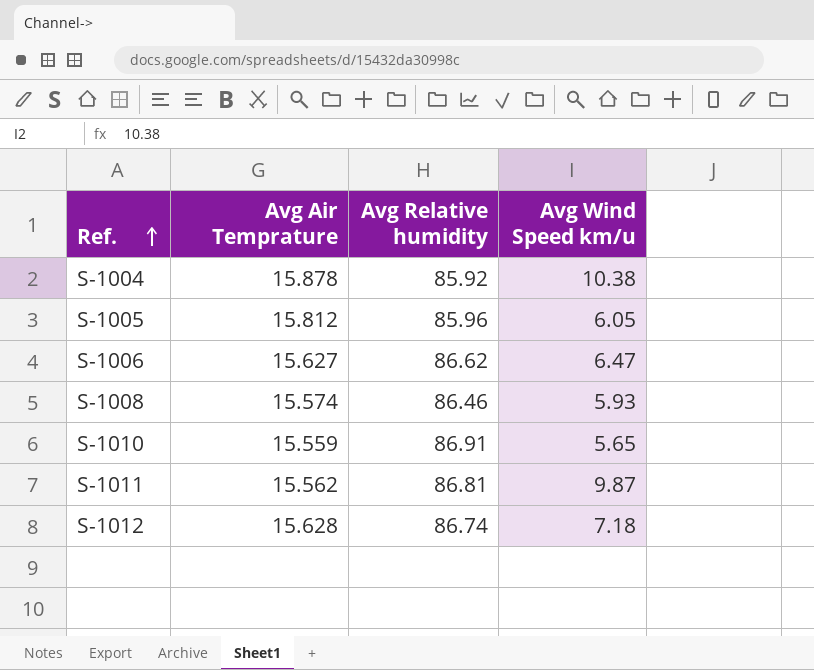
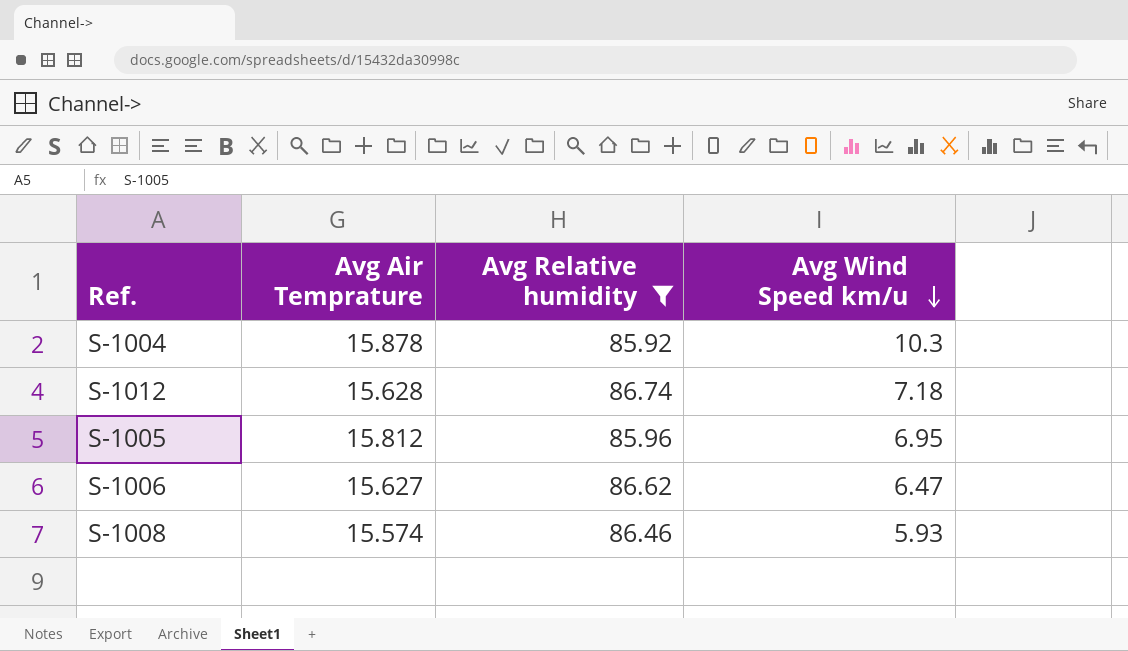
filter: none -> Avg Relative humidity <= 86.74
row order: Ref. ascending -> Avg Wind Speed km/u descending
S-1004 | Avg Wind Speed km/u: 10.38 -> 10.3
S-1005 | Avg Wind Speed km/u: 6.05 -> 6.95

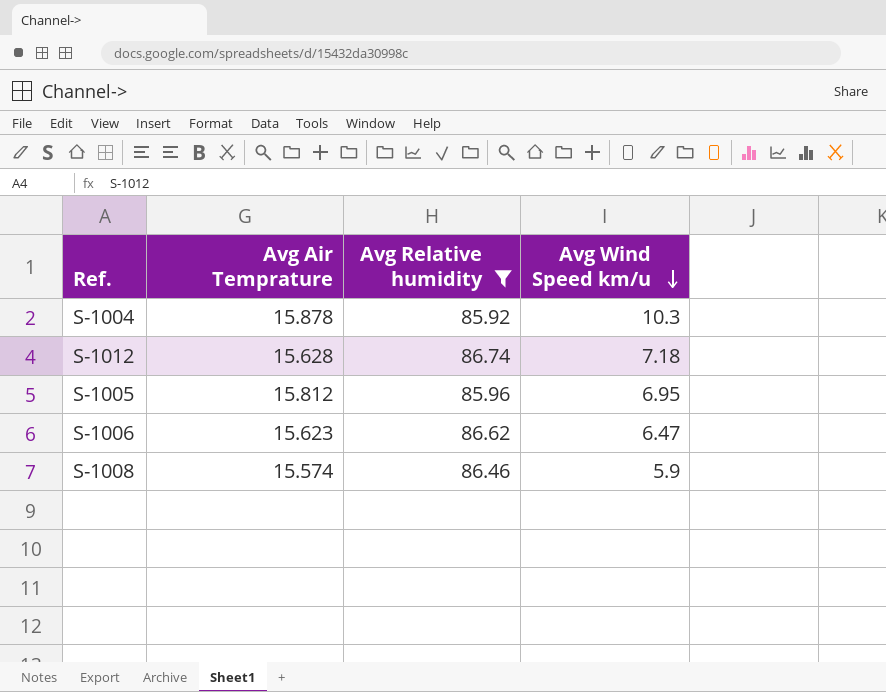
S-1006 | Avg Air Temprature: 15.627 -> 15.623
S-1008 | Avg Wind Speed km/u: 5.93 -> 5.9

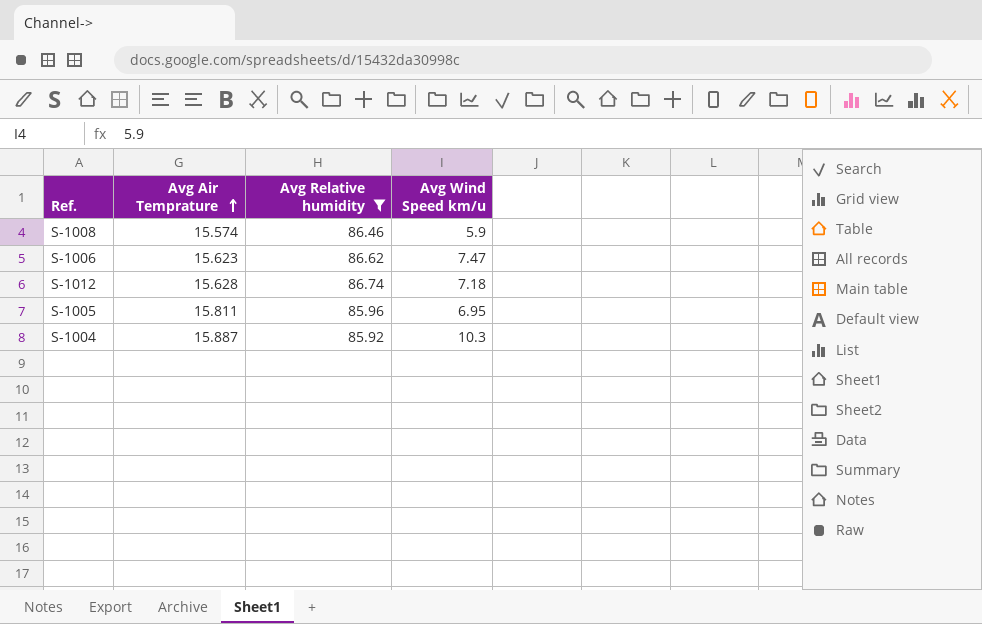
row order: Avg Wind Speed km/u descending -> Avg Air Temprature ascending
S-1006 | Avg Wind Speed km/u: 6.47 -> 7.47
S-1005 | Avg Air Temprature: 15.812 -> 15.811
S-1004 | Avg Air Temprature: 15.878 -> 15.887

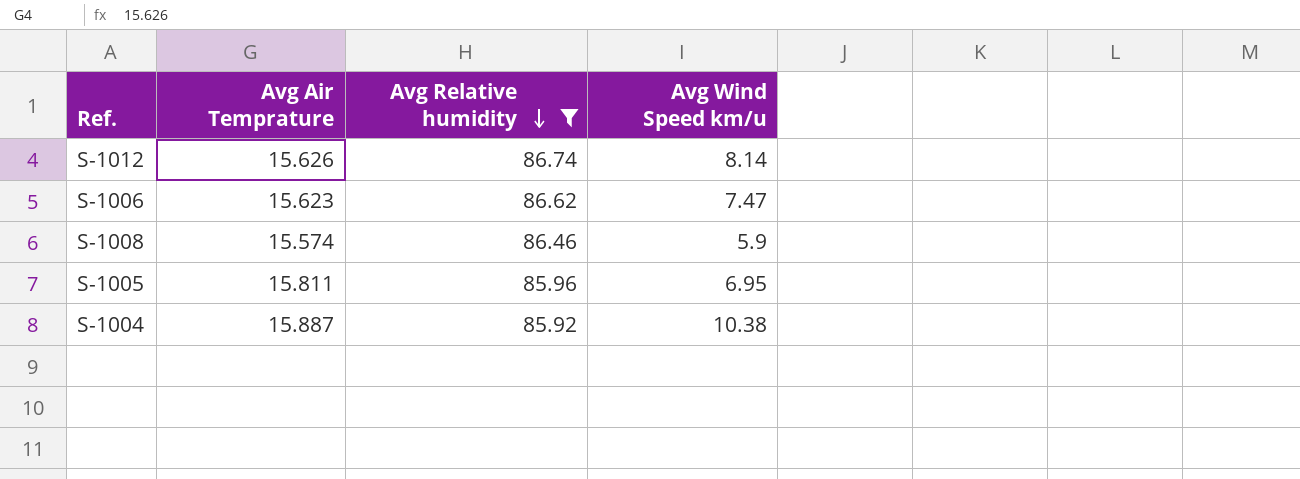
row order: Avg Air Temprature ascending -> Avg Relative humidity descending
S-1012 | Avg Air Temprature: 15.628 -> 15.626
S-1012 | Avg Wind Speed km/u: 7.18 -> 8.14
S-1004 | Avg Wind Speed km/u: 10.3 -> 10.38

